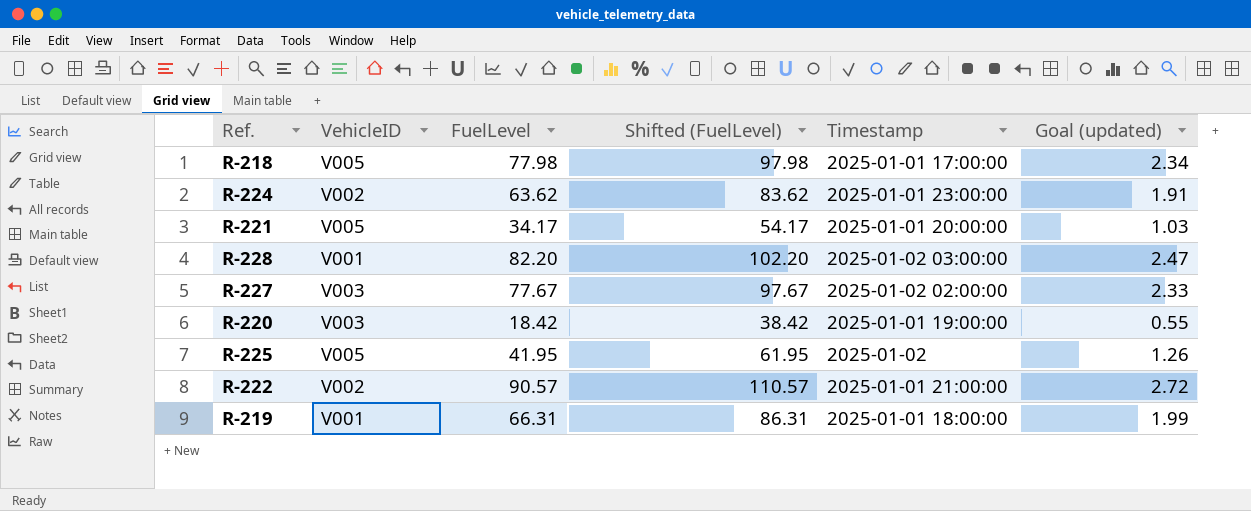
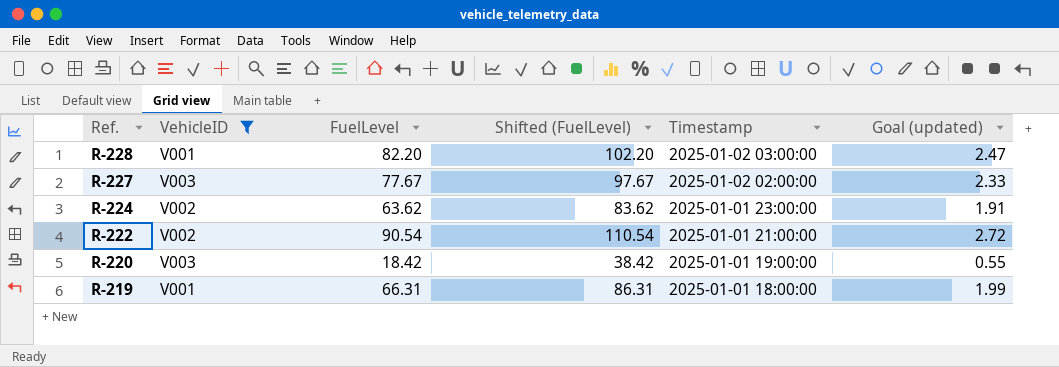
filter: none -> VehicleID != V005
row order: none -> Ref. descending
R-222 | FuelLevel: 90.57 -> 90.54
R-222 | Shifted (FuelLevel): 110.57 -> 110.54

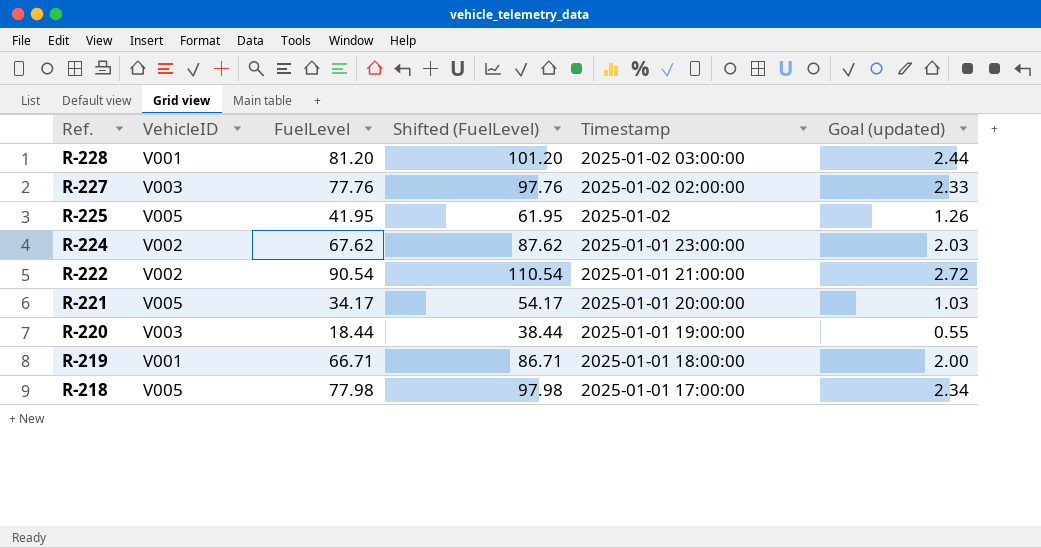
filter: VehicleID != V005 -> none
R-228 | FuelLevel: 82.20 -> 81.20
R-228 | Shifted (FuelLevel): 102.20 -> 101.20
R-228 | Goal (updated): 2.47 -> 2.44
R-227 | FuelLevel: 77.67 -> 77.76
R-227 | Shifted (FuelLevel): 97.67 -> 97.76
R-224 | FuelLevel: 63.62 -> 67.62
R-224 | Shifted (FuelLevel): 83.62 -> 87.62
R-224 | Goal (updated): 1.91 -> 2.03
R-220 | FuelLevel: 18.42 -> 18.44
R-220 | Shifted (FuelLevel): 38.42 -> 38.44
R-219 | FuelLevel: 66.31 -> 66.71
R-219 | Shifted (FuelLevel): 86.31 -> 86.71
R-219 | Goal (updated): 1.99 -> 2.00

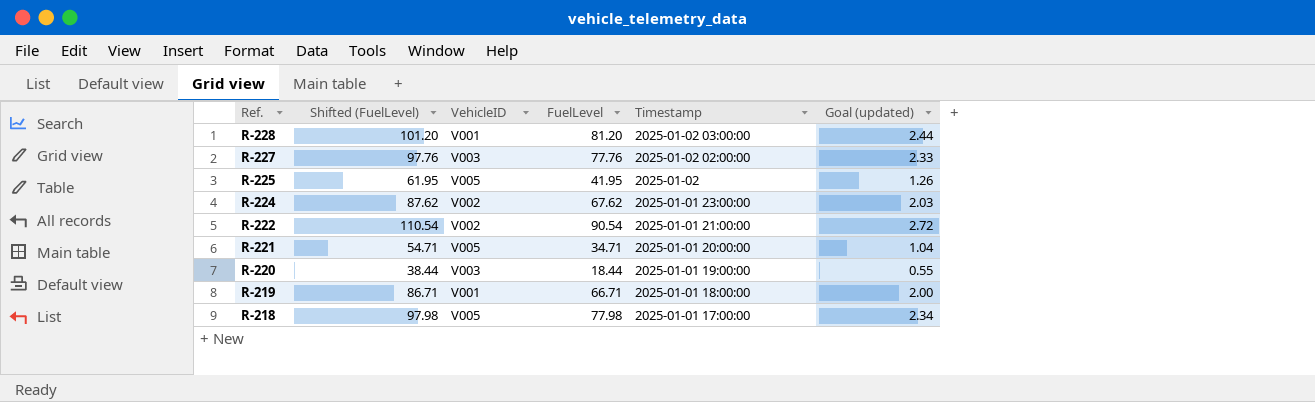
column Shifted (FuelLevel) | position: 4 -> 2
R-221 | Shifted (FuelLevel): 54.17 -> 54.71
R-221 | FuelLevel: 34.17 -> 34.71
R-221 | Goal (updated): 1.03 -> 1.04

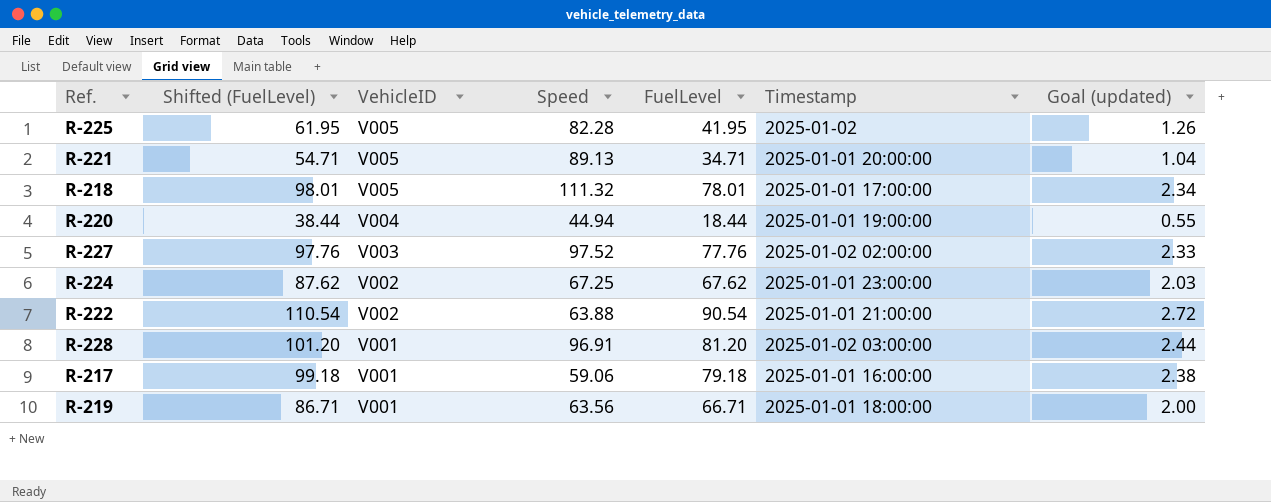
row order: Ref. descending -> VehicleID descending
column Speed | position: none -> 4
R-218 | Shifted (FuelLevel): 97.98 -> 98.01
R-218 | FuelLevel: 77.98 -> 78.01
R-220 | VehicleID: V003 -> V004
row R-217: none -> 99.18 | V001 | 59.06 | 79.18 | 2025-01-01 16:00:00 | 2.38

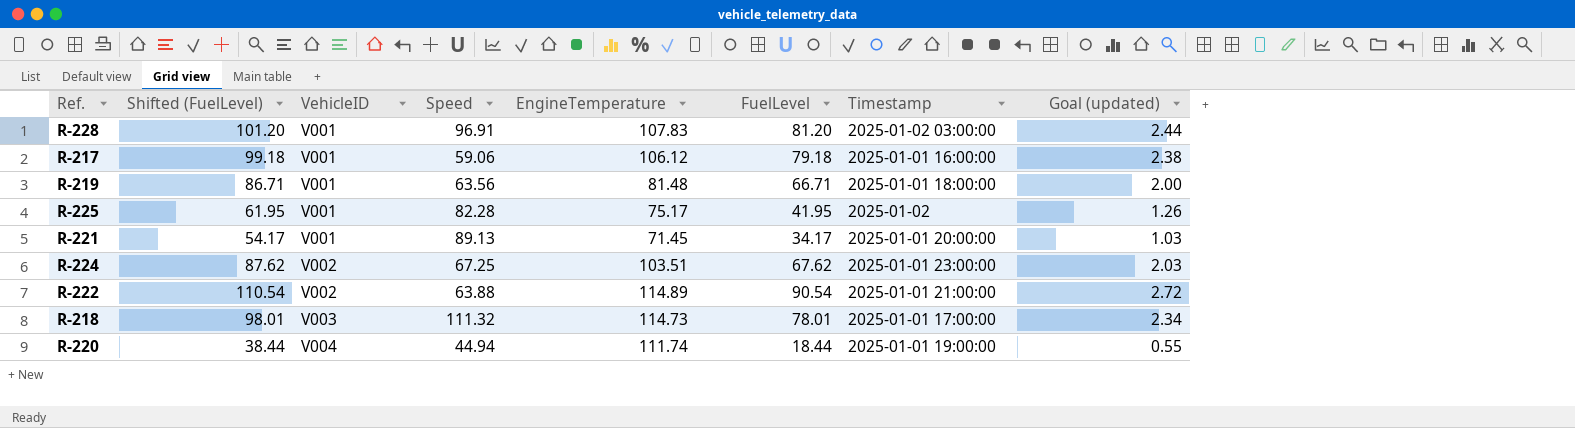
row order: VehicleID descending -> VehicleID ascending
column EngineTemperature | position: none -> 5
row R-227: 97.76 | V003 | 97.52 | 77.76 | 2025-01-02 02:00:00 | 2.33 -> none
R-225 | VehicleID: V005 -> V001
R-221 | Shifted (FuelLevel): 54.71 -> 54.17
R-221 | VehicleID: V005 -> V001
R-221 | FuelLevel: 34.71 -> 34.17
R-221 | Goal (updated): 1.04 -> 1.03
R-218 | VehicleID: V005 -> V003

